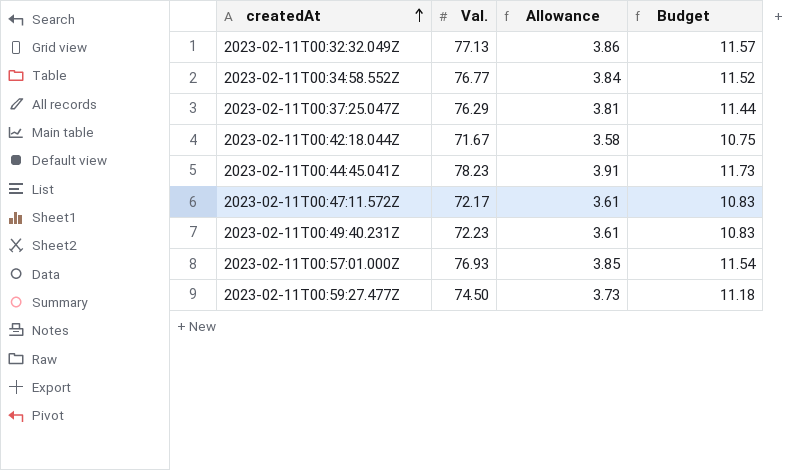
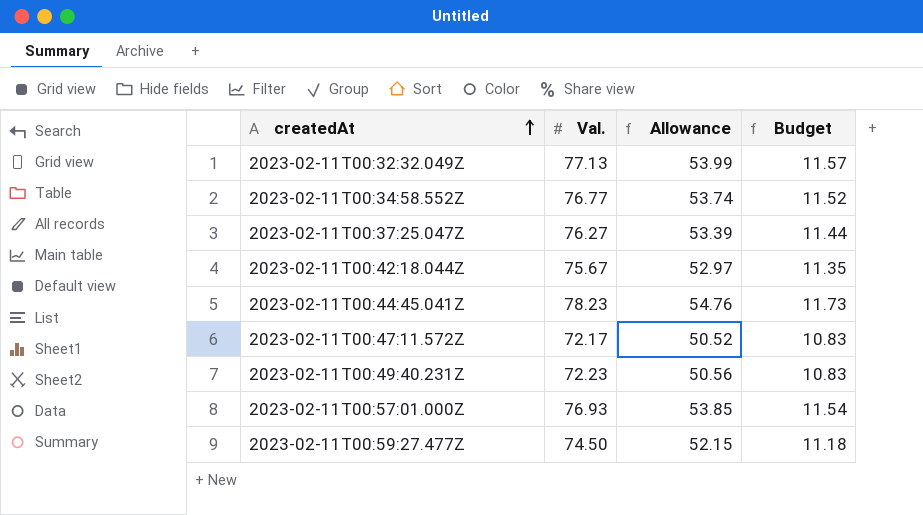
column Allowance | formula: [Val.] * 0.05 -> [Val.] * 0.7
2023-02-11T00:37:25.047Z | Val.: 76.29 -> 76.27
2023-02-11T00:42:18.044Z | Val.: 71.67 -> 75.67
2023-02-11T00:42:18.044Z | Budget: 10.75 -> 11.35

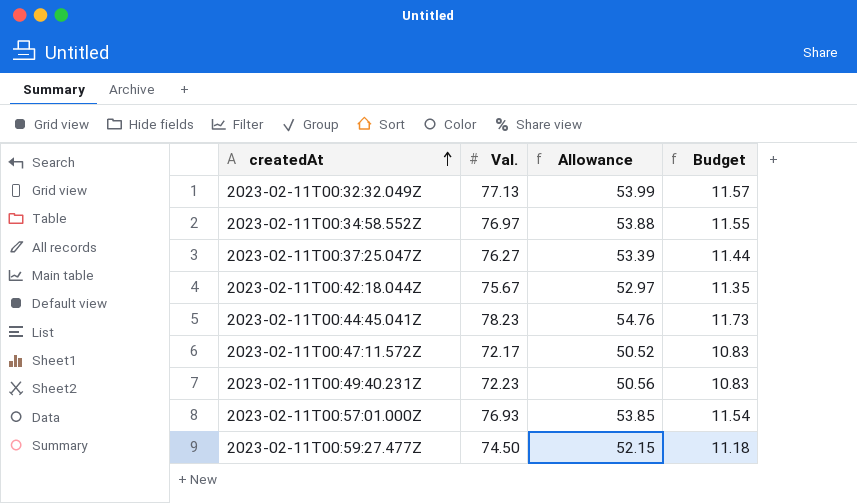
2023-02-11T00:34:58.552Z | Val.: 76.77 -> 76.97
2023-02-11T00:34:58.552Z | Allowance: 53.74 -> 53.88
2023-02-11T00:34:58.552Z | Budget: 11.52 -> 11.55

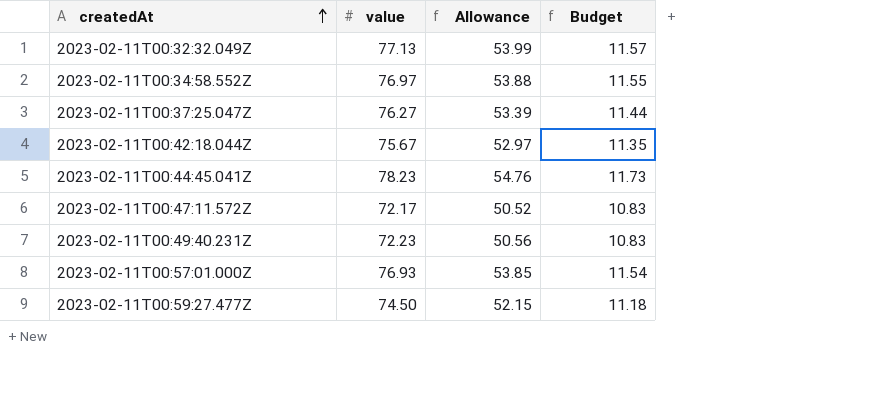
column name: Val. -> value

